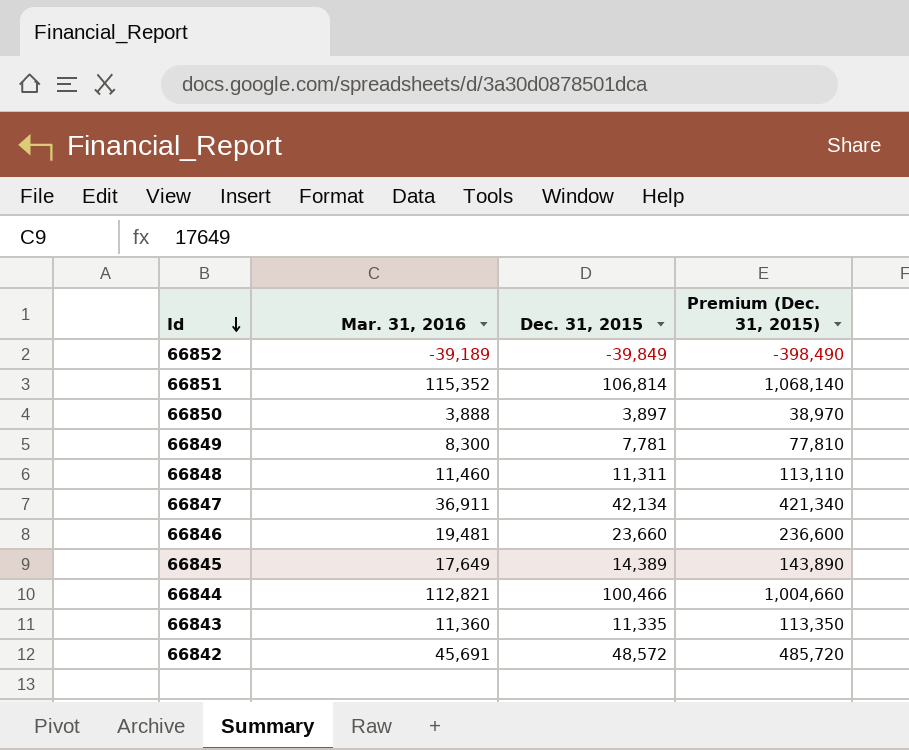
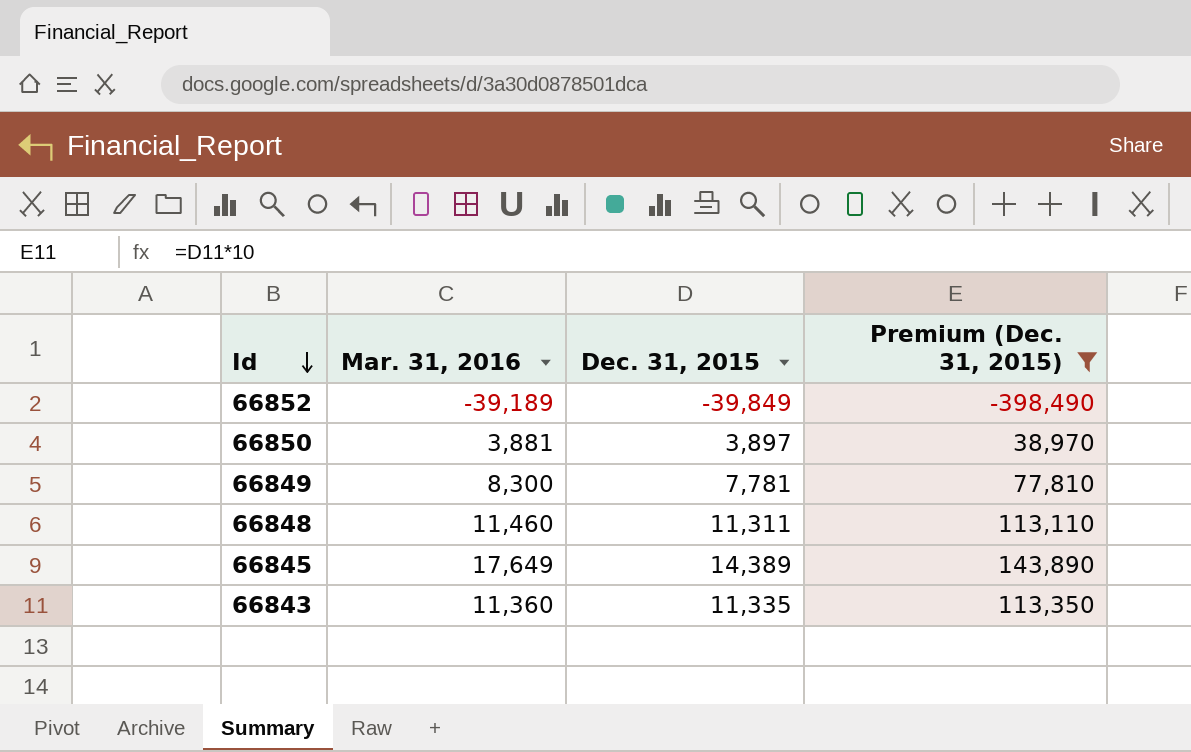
filter: none -> Premium (Dec. 31, 2015) <= 143,890
66850 | Mar. 31, 2016: 3,888 -> 3,881

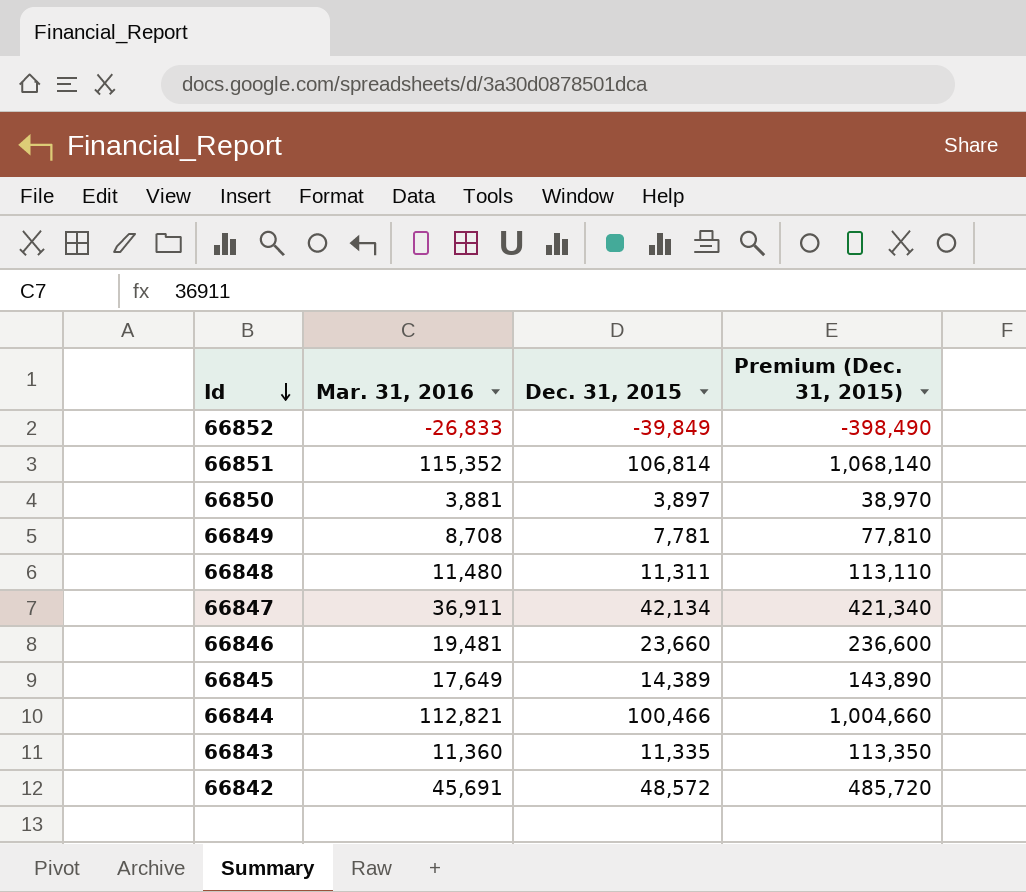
filter: Premium (Dec. 31, 2015) <= 143,890 -> none
66852 | Mar. 31, 2016: -39,189 -> -26,833
66849 | Mar. 31, 2016: 8,300 -> 8,708
66848 | Mar. 31, 2016: 11,460 -> 11,480

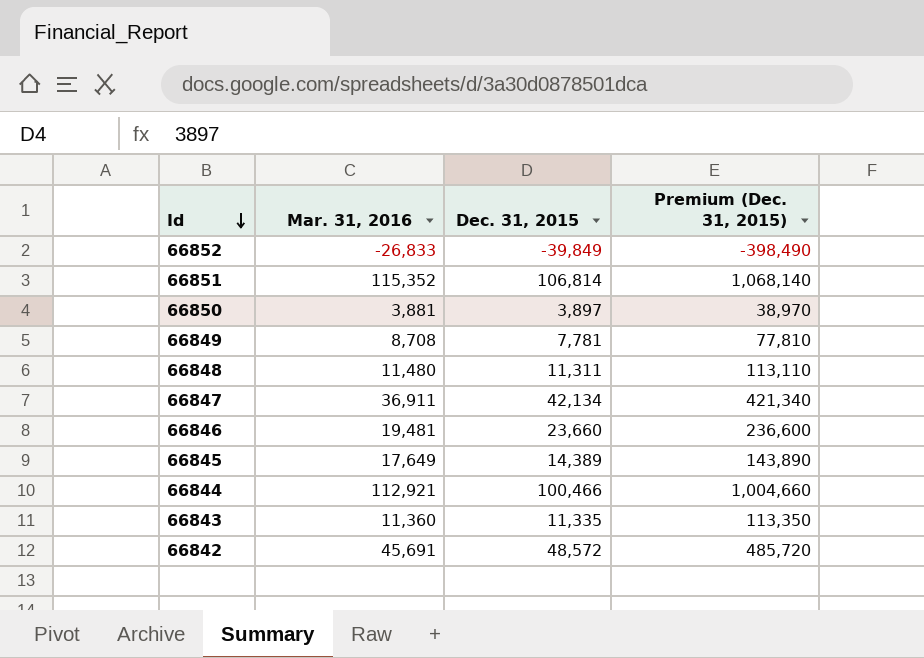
66844 | Mar. 31, 2016: 112,821 -> 112,921

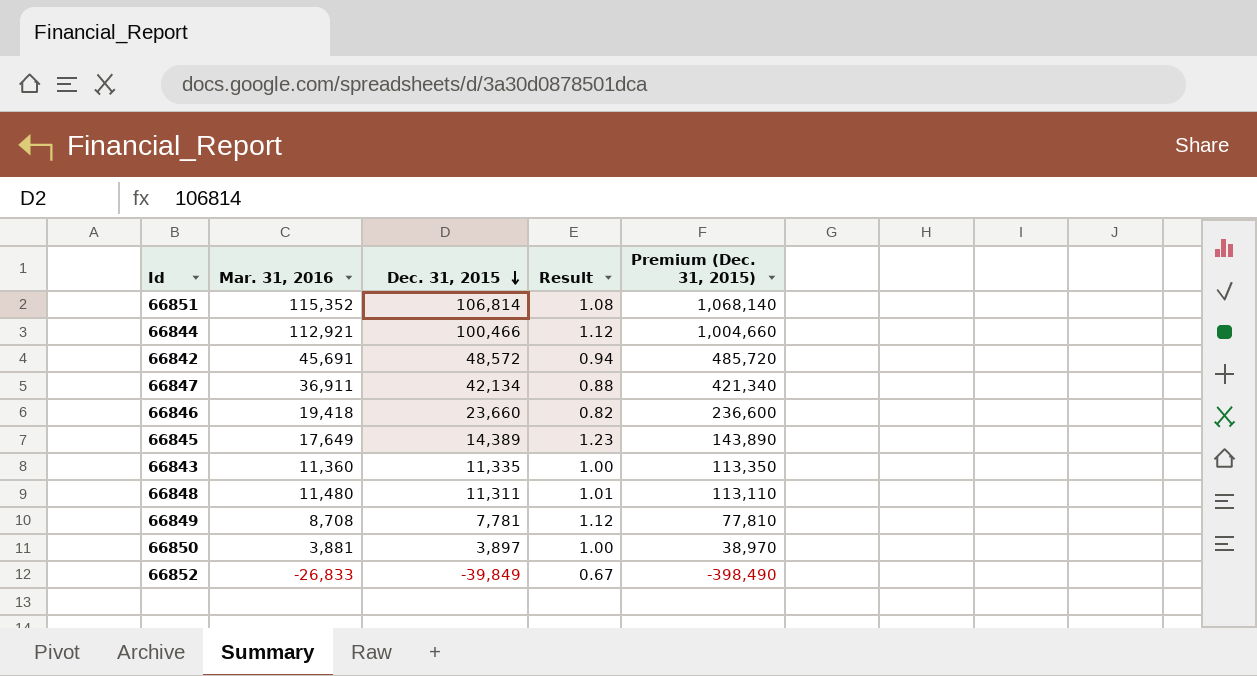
row order: Id descending -> Dec. 31, 2015 descending
column Result | formula: none -> [Mar. 31, 2016] / [Dec. 31, 2015]
66846 | Mar. 31, 2016: 19,481 -> 19,418

